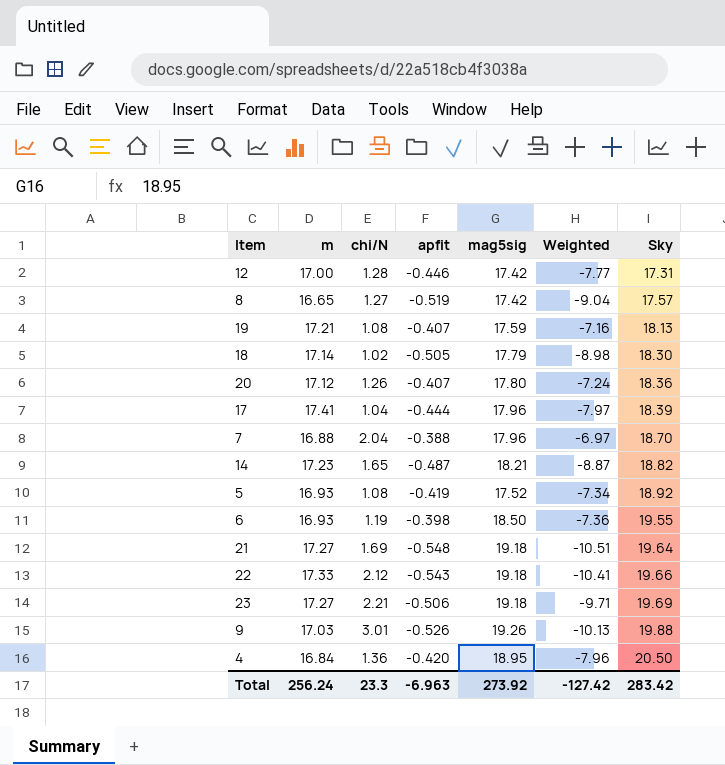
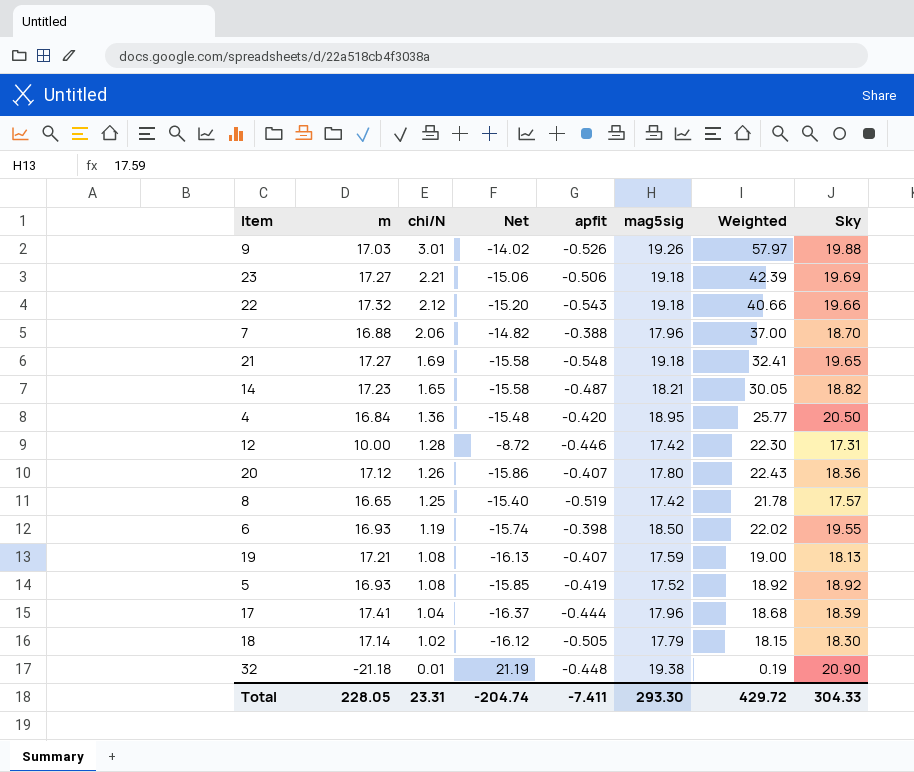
row order: Sky ascending -> chi/N descending
column Net | formula: none -> [chi/N] - [m]
column Weighted | formula: [apfit] * [mag5sig] -> [chi/N] * [mag5sig]
22 | m: 17.33 -> 17.32
7 | chi/N: 2.04 -> 2.06
21 | Sky: 19.64 -> 19.65
12 | m: 17.00 -> 10.00
8 | chi/N: 1.27 -> 1.25
row 32: none -> -21.18 | 0.01 | 21.19 | -0.448 | 19.38 | 0.19 | 20.90
Total | m: 256.24 -> 228.05
Total | chi/N: 23.3 -> 23.31
Total | apfit: -6.963 -> -7.411
Total | mag5sig: 273.92 -> 293.30
Total | Weighted: -127.42 -> 429.72
Total | Sky: 283.42 -> 304.33

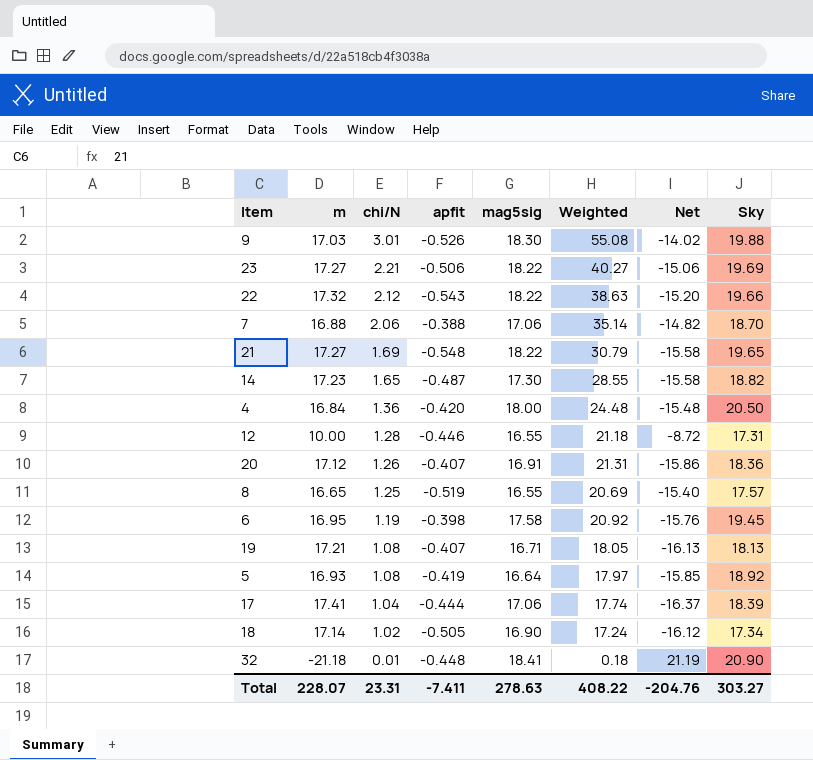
column Net | position: 4 -> 7
9 | mag5sig: 19.26 -> 18.30
9 | Weighted: 57.97 -> 55.08
23 | mag5sig: 19.18 -> 18.22
23 | Weighted: 42.39 -> 40.27
22 | mag5sig: 19.18 -> 18.22
22 | Weighted: 40.66 -> 38.63
7 | mag5sig: 17.96 -> 17.06
7 | Weighted: 37.00 -> 35.14
21 | mag5sig: 19.18 -> 18.22
21 | Weighted: 32.41 -> 30.79
14 | mag5sig: 18.21 -> 17.30
14 | Weighted: 30.05 -> 28.55
4 | mag5sig: 18.95 -> 18.00
4 | Weighted: 25.77 -> 24.48
12 | mag5sig: 17.42 -> 16.55
12 | Weighted: 22.30 -> 21.18
20 | mag5sig: 17.80 -> 16.91
20 | Weighted: 22.43 -> 21.31
8 | mag5sig: 17.42 -> 16.55
8 | Weighted: 21.78 -> 20.69
6 | m: 16.93 -> 16.95
6 | mag5sig: 18.50 -> 17.58
6 | Weighted: 22.02 -> 20.92
6 | Net: -15.74 -> -15.76
6 | Sky: 19.55 -> 19.45
19 | mag5sig: 17.59 -> 16.71
19 | Weighted: 19.00 -> 18.05
5 | mag5sig: 17.52 -> 16.64
5 | Weighted: 18.92 -> 17.97
17 | mag5sig: 17.96 -> 17.06
17 | Weighted: 18.68 -> 17.74
18 | mag5sig: 17.79 -> 16.90
18 | Weighted: 18.15 -> 17.24
18 | Sky: 18.30 -> 17.34
32 | mag5sig: 19.38 -> 18.41
32 | Weighted: 0.19 -> 0.18
Total | m: 228.05 -> 228.07
Total | mag5sig: 293.30 -> 278.63
Total | Weighted: 429.72 -> 408.22
Total | Net: -204.74 -> -204.76
Total | Sky: 304.33 -> 303.27

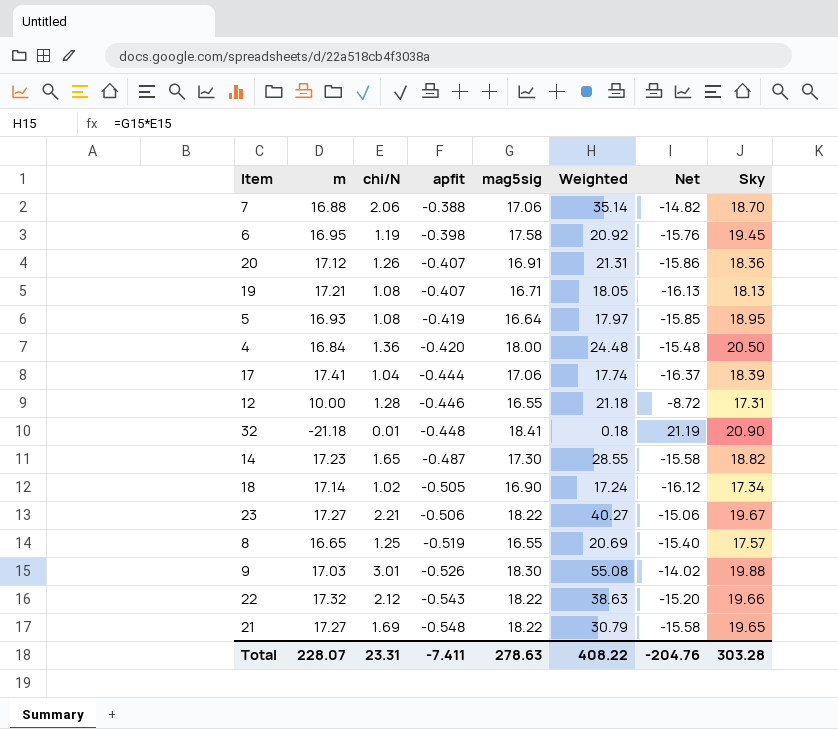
row order: chi/N descending -> apfit descending
5 | Sky: 18.92 -> 18.95
23 | Sky: 19.69 -> 19.67
Total | Sky: 303.27 -> 303.28

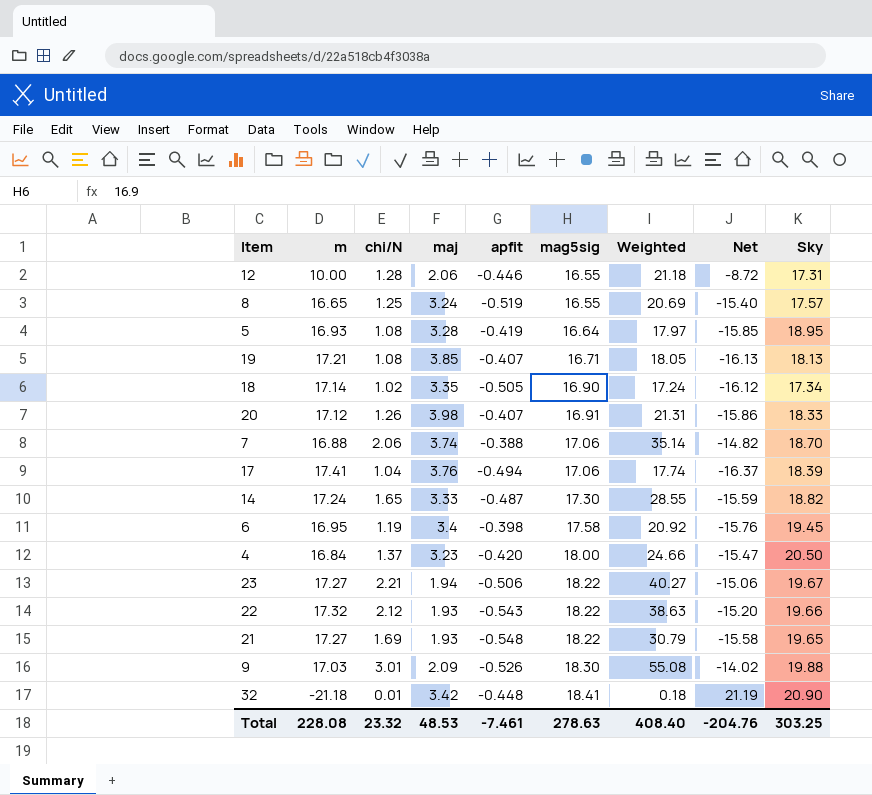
row order: apfit descending -> mag5sig ascending
column maj | position: none -> 4
20 | Sky: 18.36 -> 18.33
17 | apfit: -0.444 -> -0.494
14 | m: 17.23 -> 17.24
14 | Net: -15.58 -> -15.59
4 | chi/N: 1.36 -> 1.37
4 | Weighted: 24.48 -> 24.66
4 | Net: -15.48 -> -15.47
Total | m: 228.07 -> 228.08
Total | chi/N: 23.31 -> 23.32
Total | apfit: -7.411 -> -7.461
Total | Weighted: 408.22 -> 408.40
Total | Sky: 303.28 -> 303.25

